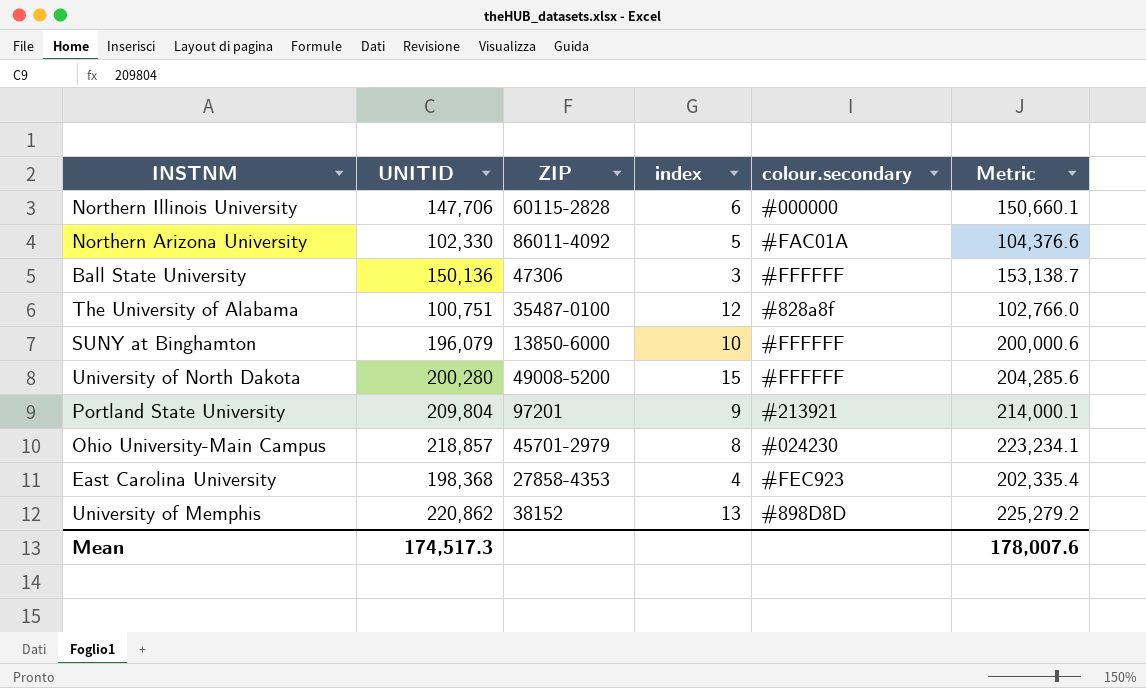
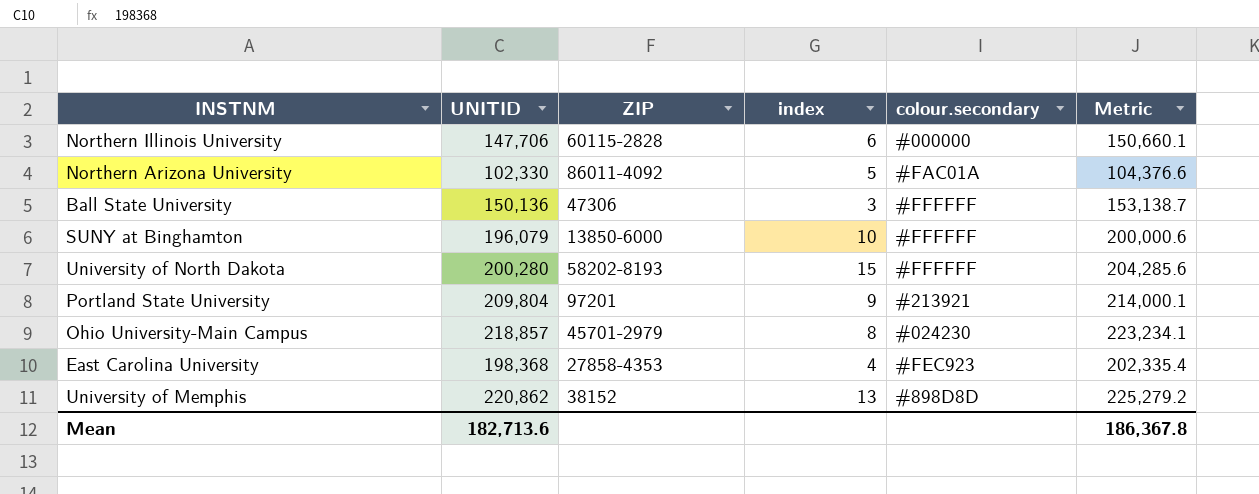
row The University of Alabama: 100,751 | 35487-0100 | 12 | #828a8f | 102,766.0 -> none
University of North Dakota | ZIP: 49008-5200 -> 58202-8193
Mean | UNITID: 174,517.3 -> 182,713.6
Mean | Metric: 178,007.6 -> 186,367.8

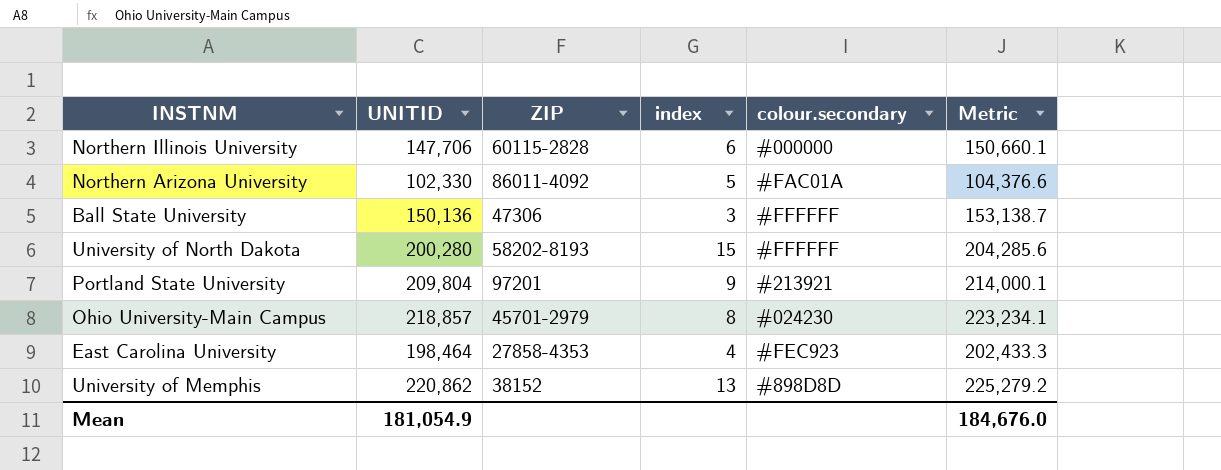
row SUNY at Binghamton: 196,079 | 13850-6000 | 10 | #FFFFFF | 200,000.6 -> none
East Carolina University | UNITID: 198,368 -> 198,464
East Carolina University | Metric: 202,335.4 -> 202,433.3
Mean | UNITID: 182,713.6 -> 181,054.9
Mean | Metric: 186,367.8 -> 184,676.0

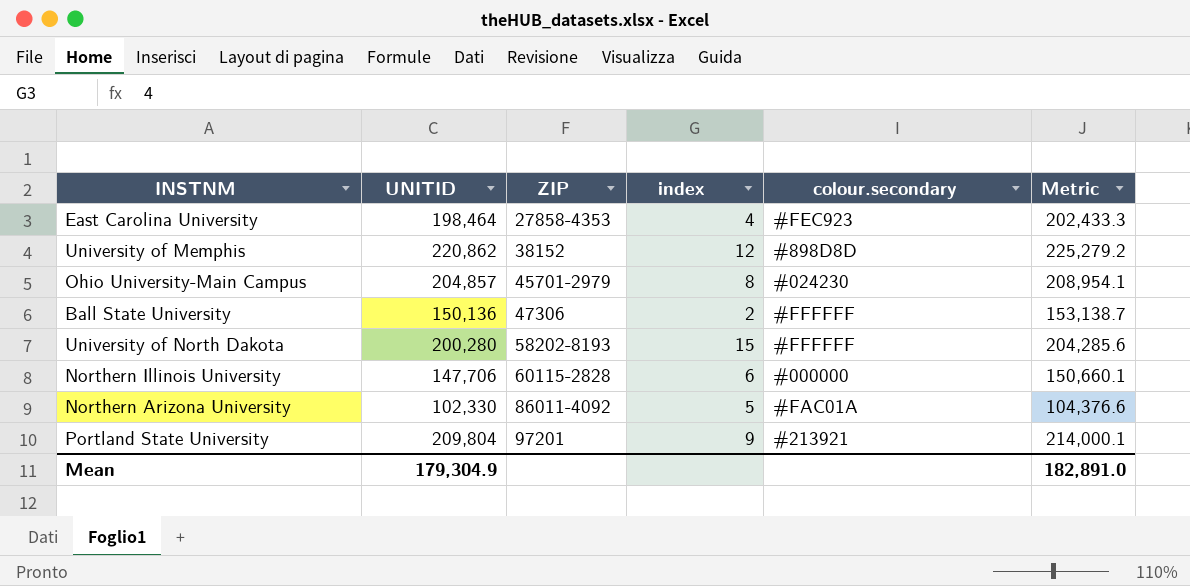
row order: none -> ZIP ascending
University of Memphis | index: 13 -> 12
Ohio University-Main Campus | UNITID: 218,857 -> 204,857
Ohio University-Main Campus | Metric: 223,234.1 -> 208,954.1
Ball State University | index: 3 -> 2
Mean | UNITID: 181,054.9 -> 179,304.9
Mean | Metric: 184,676.0 -> 182,891.0

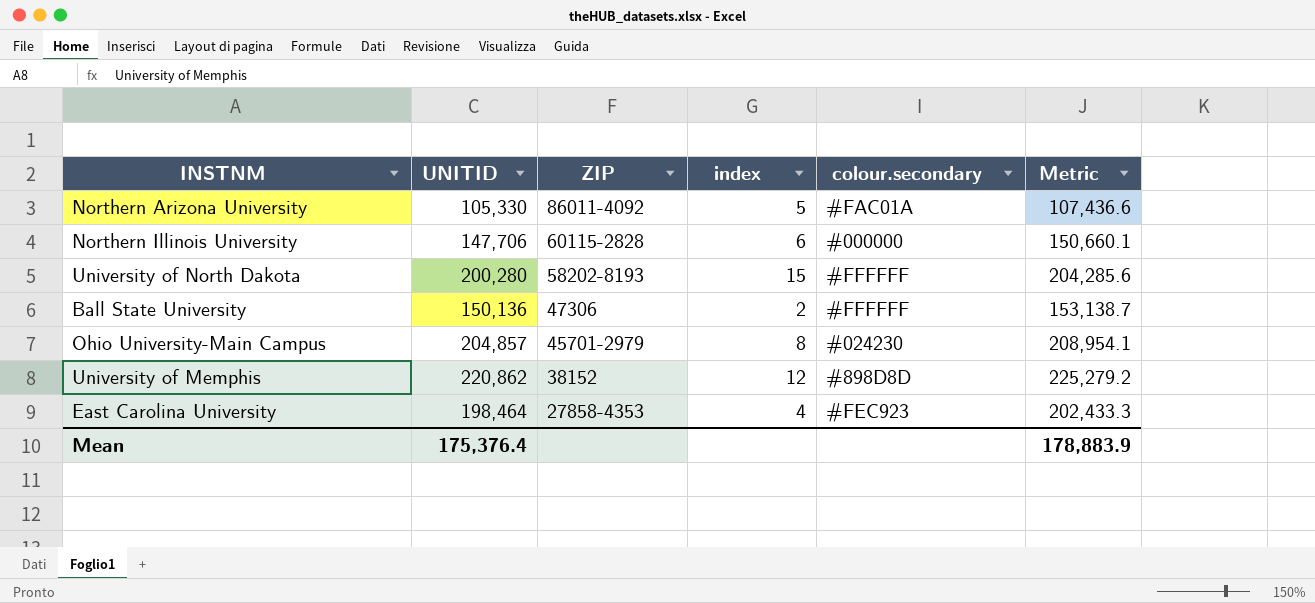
row order: ZIP ascending -> ZIP descending
row Portland State University: 209,804 | 97201 | 9 | #213921 | 214,000.1 -> none
Northern Arizona University | UNITID: 102,330 -> 105,330
Northern Arizona University | Metric: 104,376.6 -> 107,436.6
Mean | UNITID: 179,304.9 -> 175,376.4
Mean | Metric: 182,891.0 -> 178,883.9

